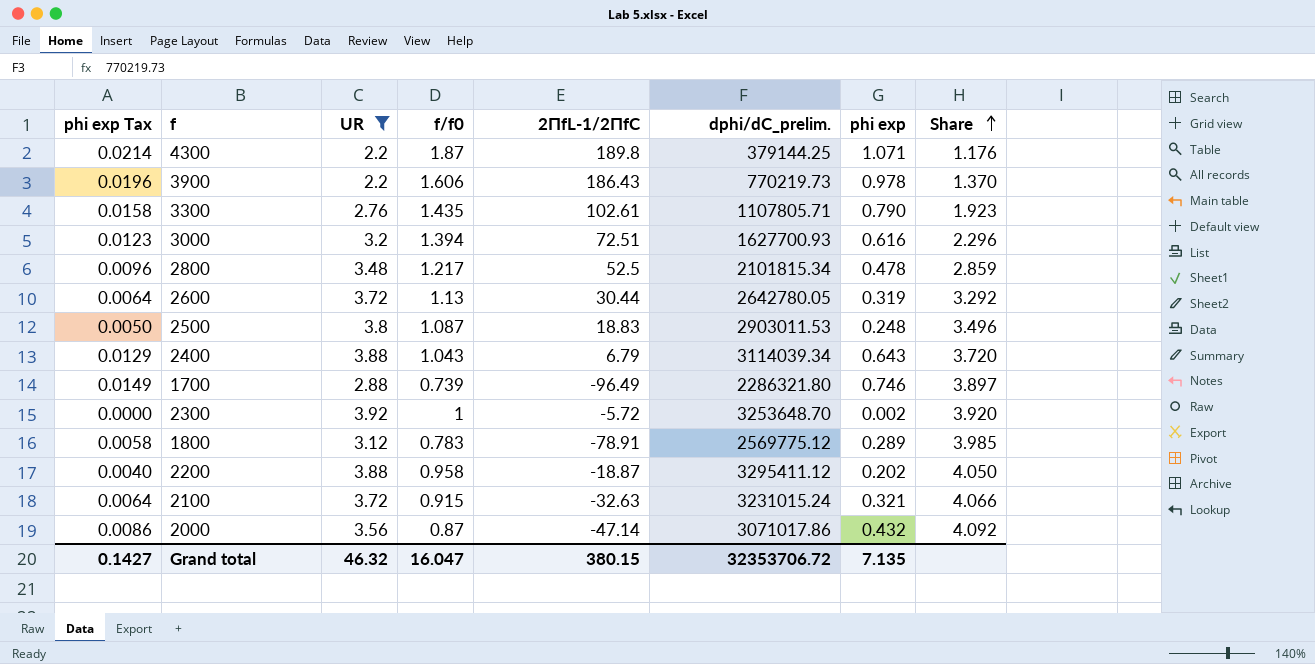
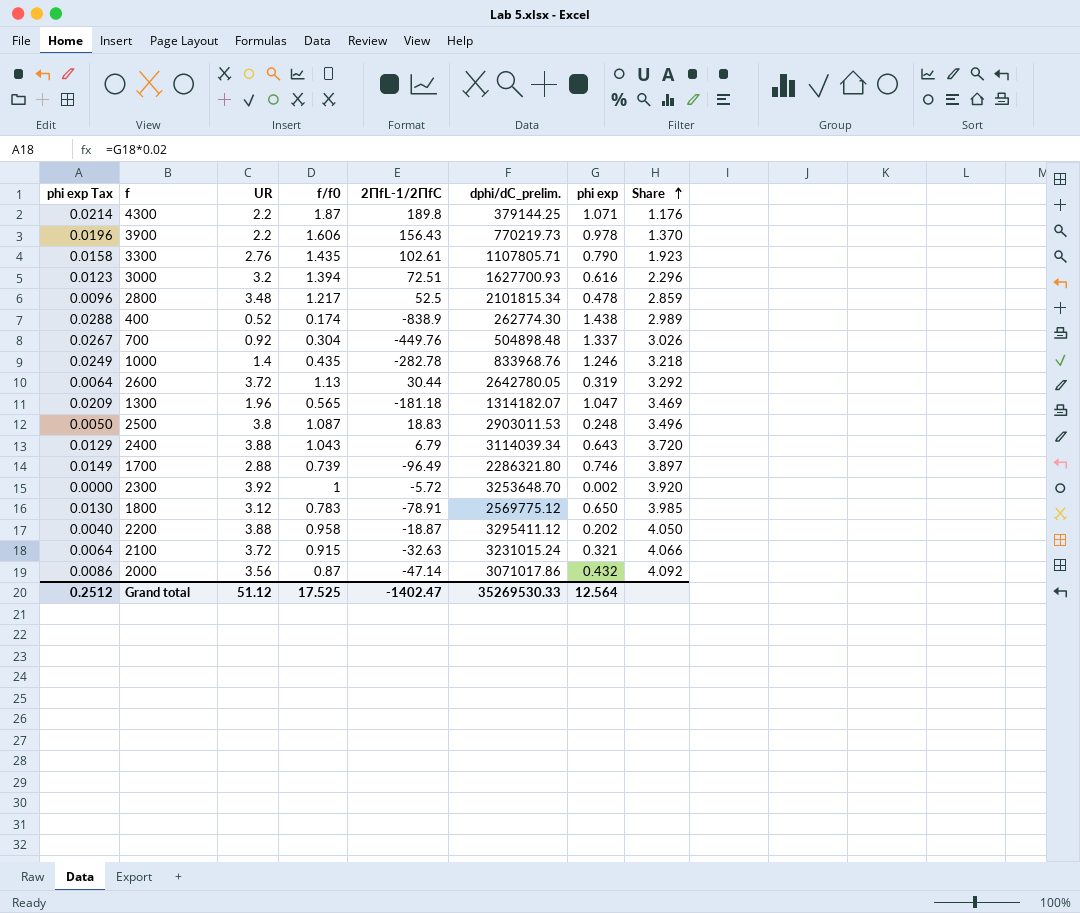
filter: UR >= 2.2 -> none
3900 | 2ΠfL-1/2ΠfC: 186.43 -> 156.43
1800 | phi exp Tax: 0.0058 -> 0.0130
1800 | phi exp: 0.289 -> 0.650
Grand total | phi exp Tax: 0.1427 -> 0.2512
Grand total | UR: 46.32 -> 51.12
Grand total | f/f0: 16.047 -> 17.525
Grand total | 2ΠfL-1/2ΠfC: 380.15 -> -1402.47
Grand total | dphi/dC_prelim.: 32353706.72 -> 35269530.33
Grand total | phi exp: 7.135 -> 12.564

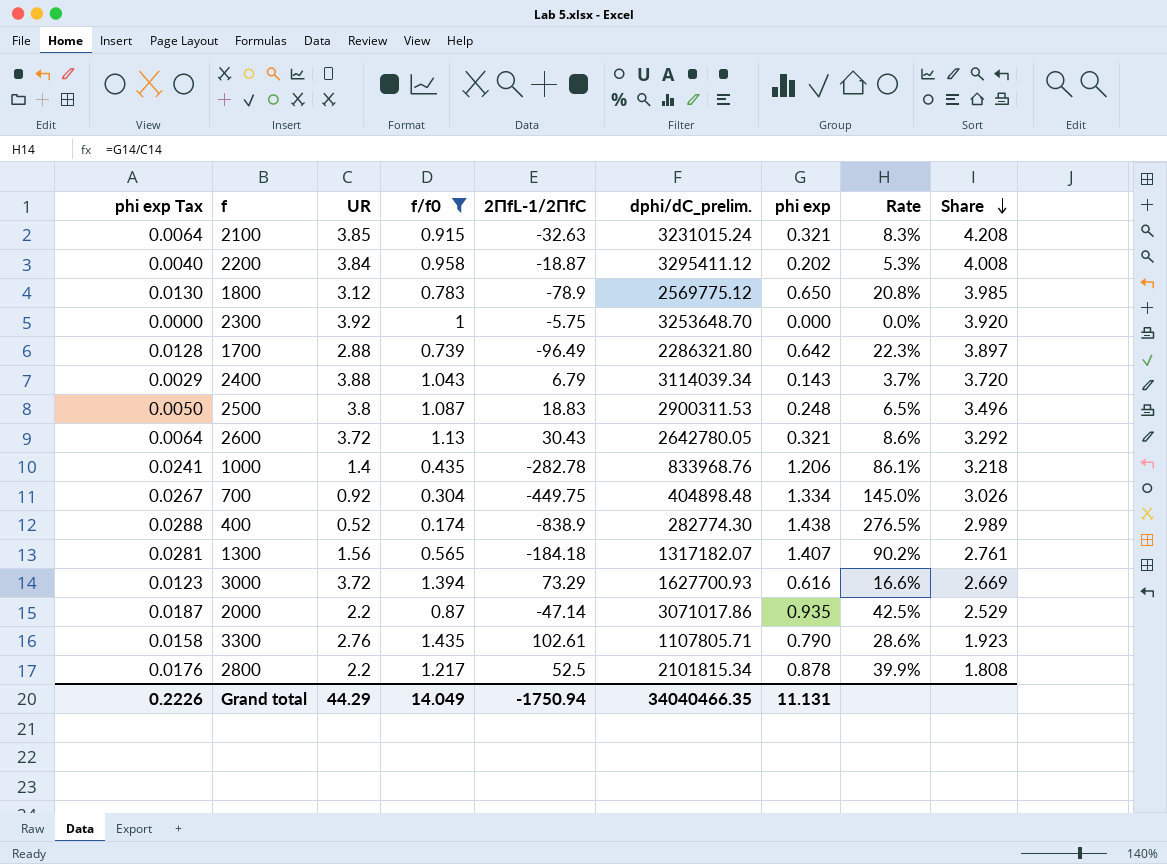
filter: none -> f/f0 <= 1.435
row order: Share ascending -> Share descending
column Rate | formula: none -> [phi exp] / [UR]
2100 | UR: 3.72 -> 3.85
2100 | Share: 4.066 -> 4.208
2200 | UR: 3.88 -> 3.84
2200 | Share: 4.050 -> 4.008
1800 | 2ΠfL-1/2ΠfC: -78.91 -> -78.9
2300 | 2ΠfL-1/2ΠfC: -5.72 -> -5.75
2300 | phi exp: 0.002 -> 0.000
1700 | phi exp Tax: 0.0149 -> 0.0128
1700 | phi exp: 0.746 -> 0.642
2400 | phi exp Tax: 0.0129 -> 0.0029
2400 | phi exp: 0.643 -> 0.143
2500 | dphi/dC_prelim.: 2903011.53 -> 2900311.53
2600 | 2ΠfL-1/2ΠfC: 30.44 -> 30.43
2600 | phi exp: 0.319 -> 0.321
1000 | phi exp Tax: 0.0249 -> 0.0241
1000 | phi exp: 1.246 -> 1.206
700 | 2ΠfL-1/2ΠfC: -449.76 -> -449.75
700 | dphi/dC_prelim.: 504898.48 -> 404898.48
700 | phi exp: 1.337 -> 1.334
400 | dphi/dC_prelim.: 262774.30 -> 282774.30
1300 | phi exp Tax: 0.0209 -> 0.0281
1300 | UR: 1.96 -> 1.56
1300 | 2ΠfL-1/2ΠfC: -181.18 -> -184.18
1300 | dphi/dC_prelim.: 1314182.07 -> 1317182.07
1300 | phi exp: 1.047 -> 1.407
1300 | Share: 3.469 -> 2.761
3000 | UR: 3.2 -> 3.72
3000 | 2ΠfL-1/2ΠfC: 72.51 -> 73.29
3000 | Share: 2.296 -> 2.669
2000 | phi exp Tax: 0.0086 -> 0.0187
2000 | UR: 3.56 -> 2.2
2000 | phi exp: 0.432 -> 0.935
2000 | Share: 4.092 -> 2.529
2800 | phi exp Tax: 0.0096 -> 0.0176
2800 | UR: 3.48 -> 2.2
2800 | phi exp: 0.478 -> 0.878
2800 | Share: 2.859 -> 1.808
Grand total | phi exp Tax: 0.2512 -> 0.2226
Grand total | UR: 51.12 -> 44.29
Grand total | f/f0: 17.525 -> 14.049
Grand total | 2ΠfL-1/2ΠfC: -1402.47 -> -1750.94
Grand total | dphi/dC_prelim.: 35269530.33 -> 34040466.35
Grand total | phi exp: 12.564 -> 11.131

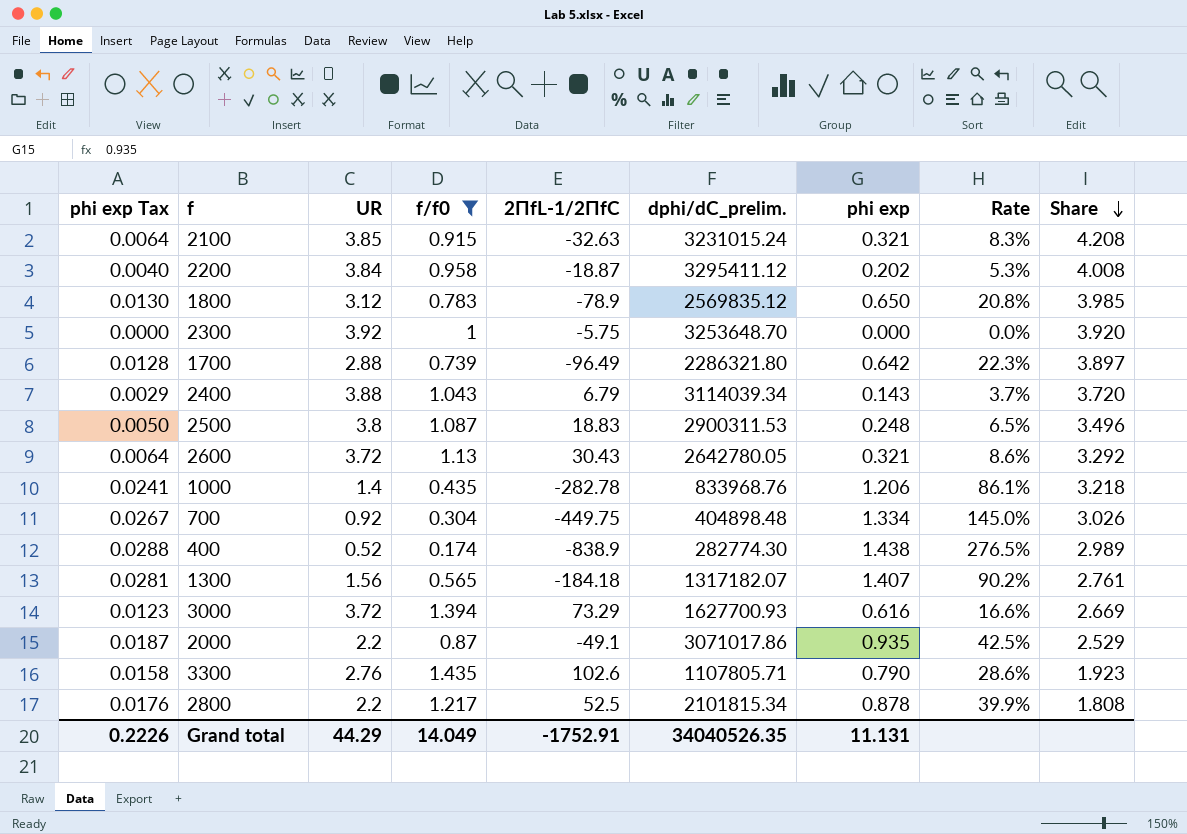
1800 | dphi/dC_prelim.: 2569775.12 -> 2569835.12
2000 | 2ΠfL-1/2ΠfC: -47.14 -> -49.1
3300 | 2ΠfL-1/2ΠfC: 102.61 -> 102.6
Grand total | 2ΠfL-1/2ΠfC: -1750.94 -> -1752.91
Grand total | dphi/dC_prelim.: 34040466.35 -> 34040526.35

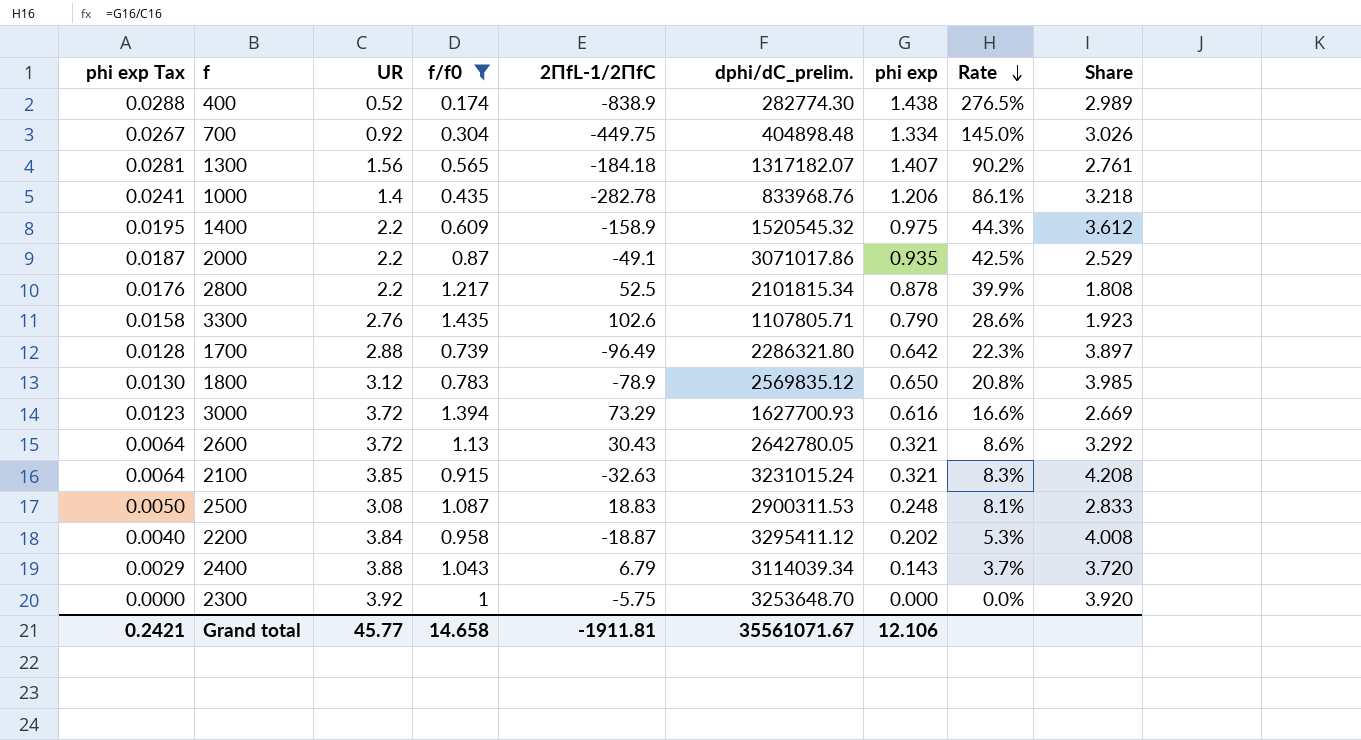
row order: Share descending -> Rate descending
row 1400: none -> 0.0195 | 2.2 | 0.609 | -158.9 | 1520545.32 | 0.975 | 44.3% | 3.612
2500 | UR: 3.8 -> 3.08
2500 | Rate: 6.5% -> 8.1%
2500 | Share: 3.496 -> 2.833
Grand total | phi exp Tax: 0.2226 -> 0.2421
Grand total | UR: 44.29 -> 45.77
Grand total | f/f0: 14.049 -> 14.658
Grand total | 2ΠfL-1/2ΠfC: -1752.91 -> -1911.81
Grand total | dphi/dC_prelim.: 34040526.35 -> 35561071.67
Grand total | phi exp: 11.131 -> 12.106

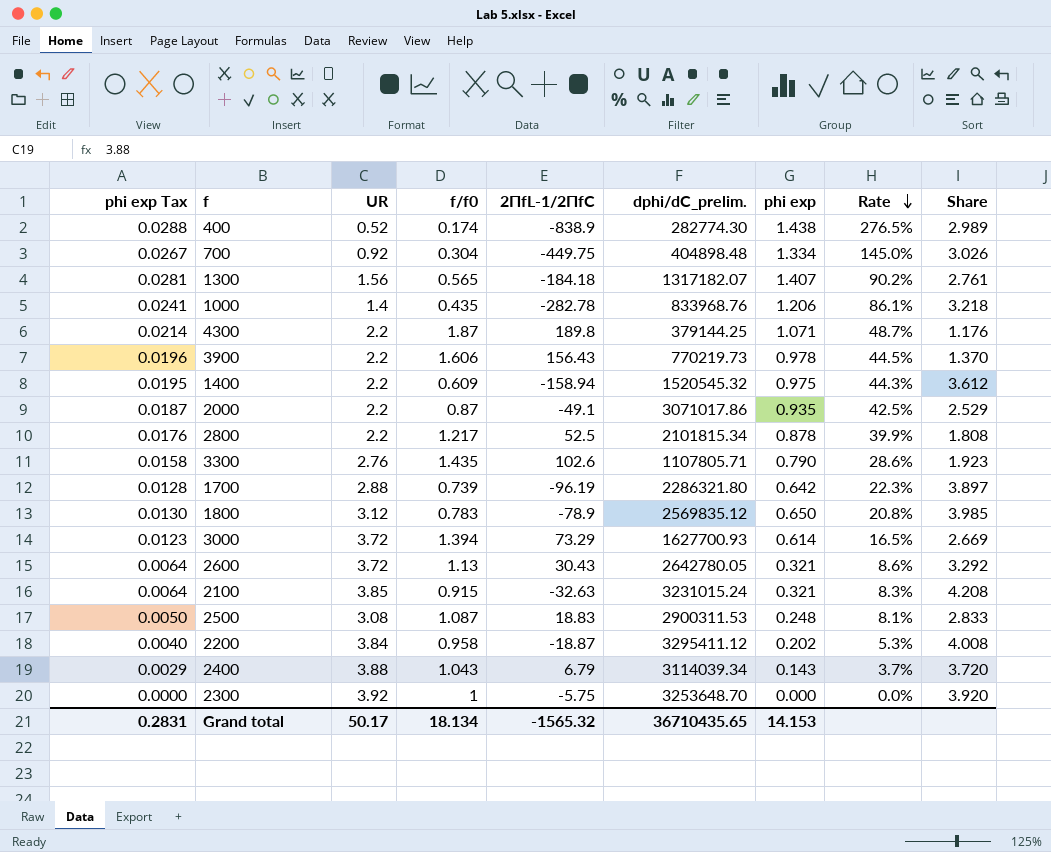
filter: f/f0 <= 1.435 -> none
1400 | 2ΠfL-1/2ΠfC: -158.9 -> -158.94
1700 | 2ΠfL-1/2ΠfC: -96.49 -> -96.19
3000 | phi exp: 0.616 -> 0.614
3000 | Rate: 16.6% -> 16.5%
Grand total | phi exp Tax: 0.2421 -> 0.2831
Grand total | UR: 45.77 -> 50.17
Grand total | f/f0: 14.658 -> 18.134
Grand total | 2ΠfL-1/2ΠfC: -1911.81 -> -1565.32
Grand total | dphi/dC_prelim.: 35561071.67 -> 36710435.65
Grand total | phi exp: 12.106 -> 14.153

